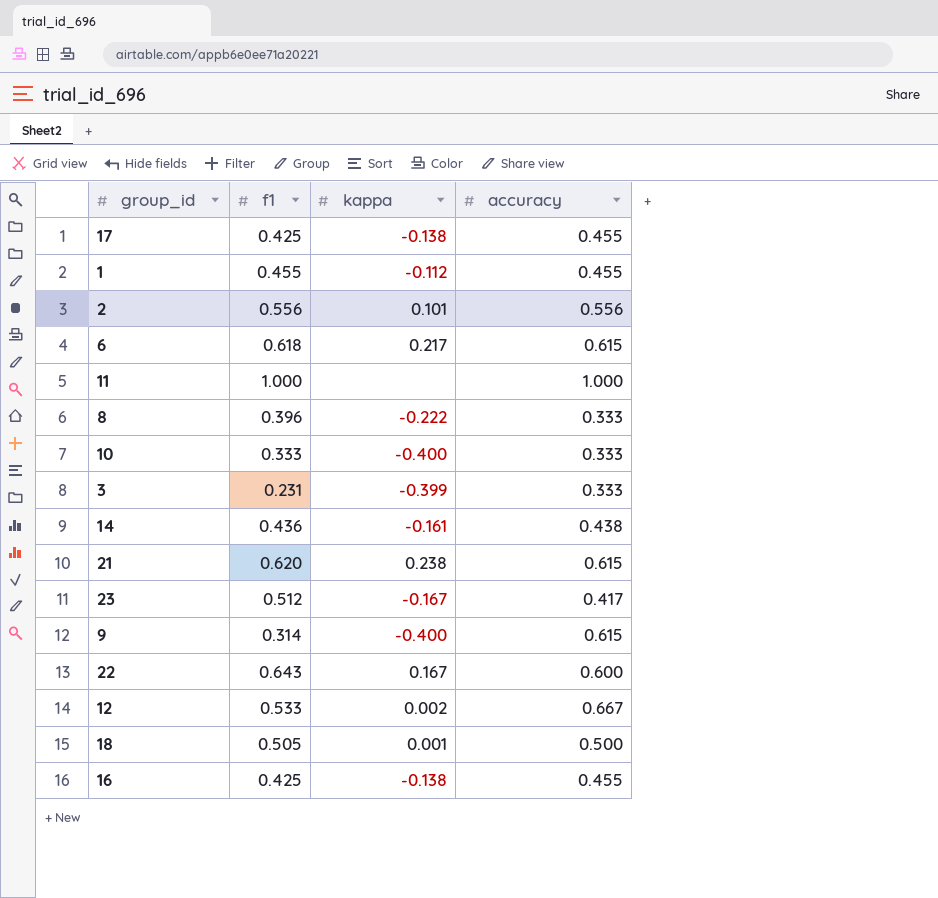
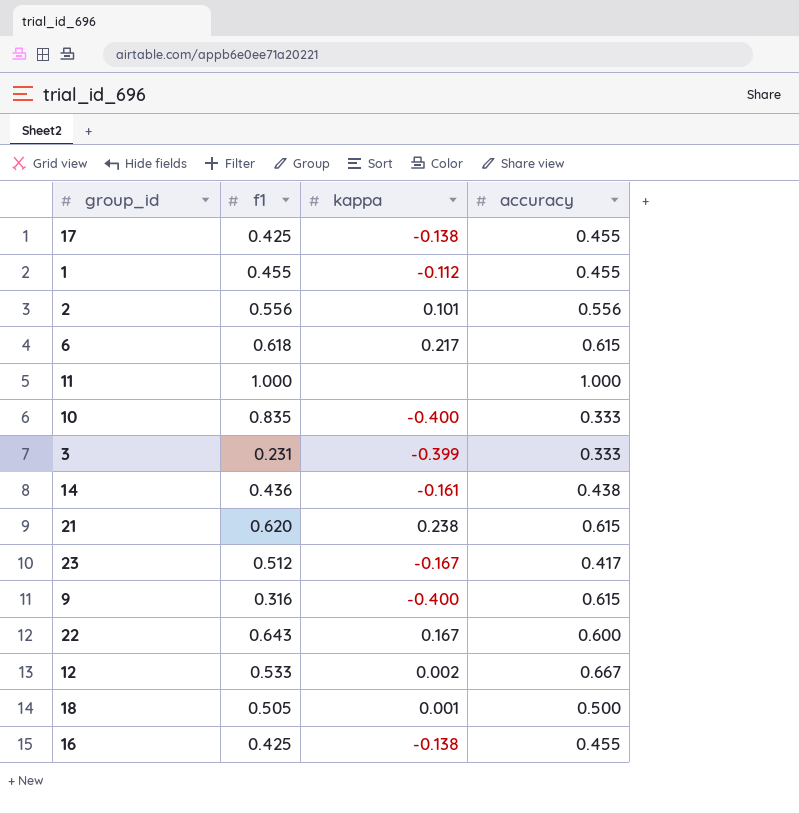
row 8: 0.396 | -0.222 | 0.333 -> none
10 | f1: 0.333 -> 0.835
9 | f1: 0.314 -> 0.316

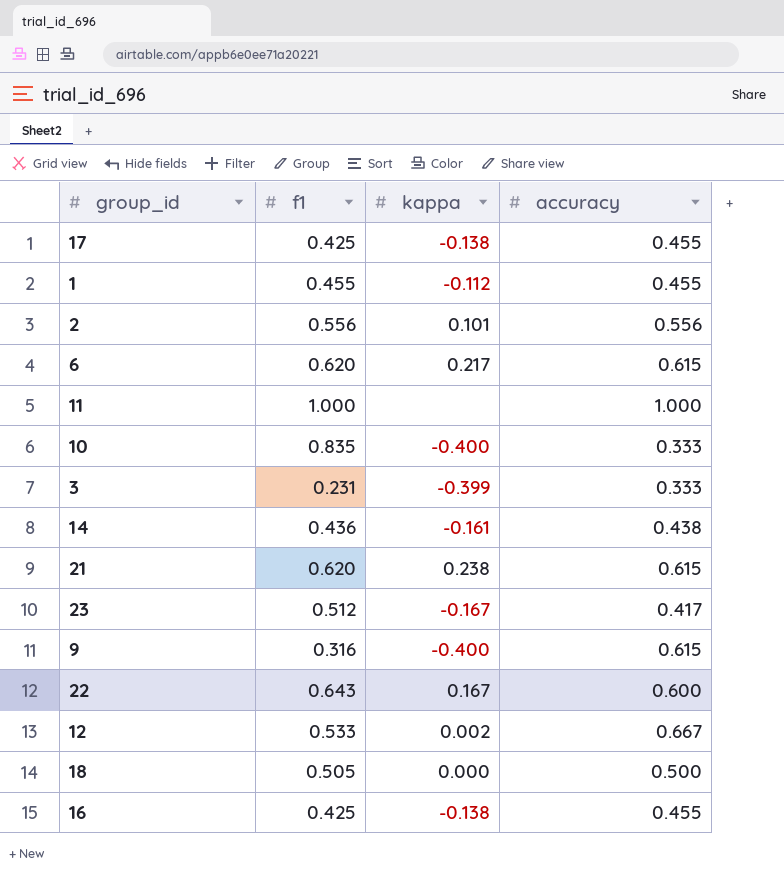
6 | f1: 0.618 -> 0.620
18 | kappa: 0.001 -> 0.000

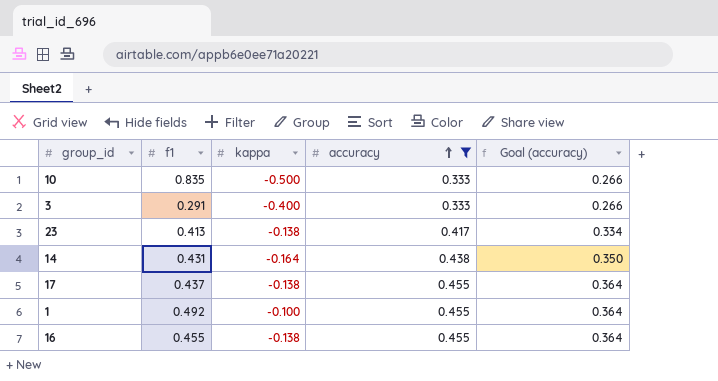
filter: none -> accuracy <= 0.455
row order: none -> accuracy ascending
column Goal (accuracy) | formula: none -> [accuracy] * 0.8
10 | kappa: -0.400 -> -0.500
3 | f1: 0.231 -> 0.291
3 | kappa: -0.399 -> -0.400
23 | f1: 0.512 -> 0.413
23 | kappa: -0.167 -> -0.138
14 | f1: 0.436 -> 0.431
14 | kappa: -0.161 -> -0.164
17 | f1: 0.425 -> 0.437
1 | f1: 0.455 -> 0.492
1 | kappa: -0.112 -> -0.100
16 | f1: 0.425 -> 0.455

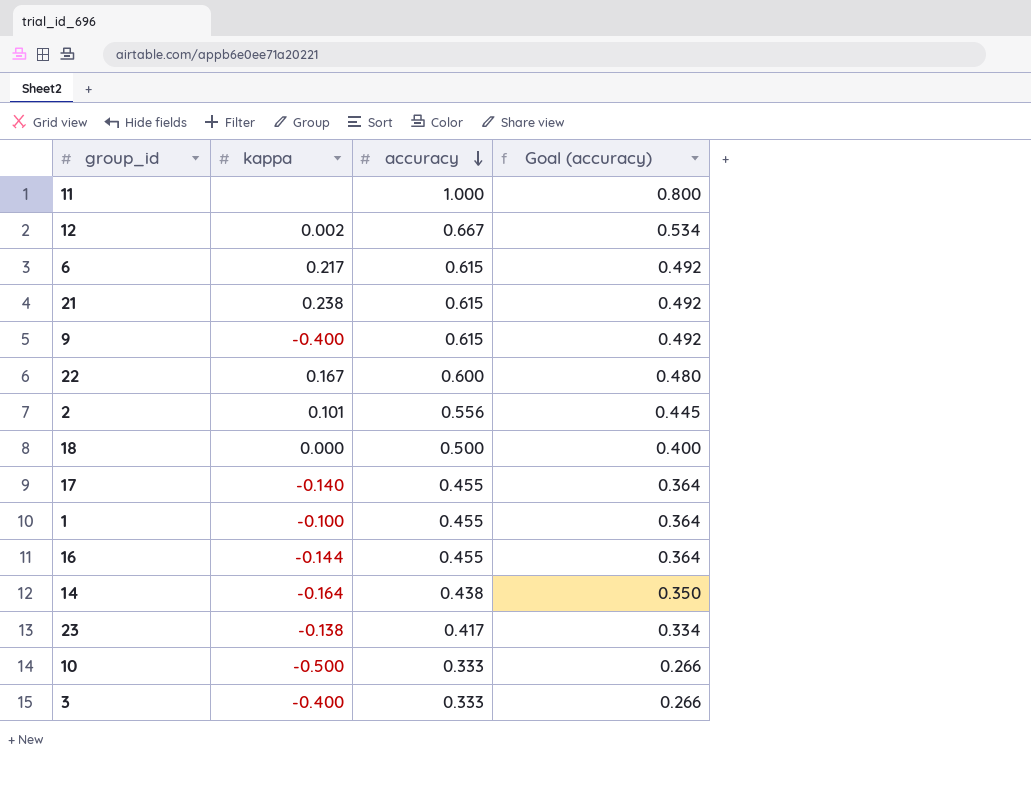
filter: accuracy <= 0.455 -> none
row order: accuracy ascending -> accuracy descending
column f1 | position: 2 -> none
17 | kappa: -0.138 -> -0.140
16 | kappa: -0.138 -> -0.144

